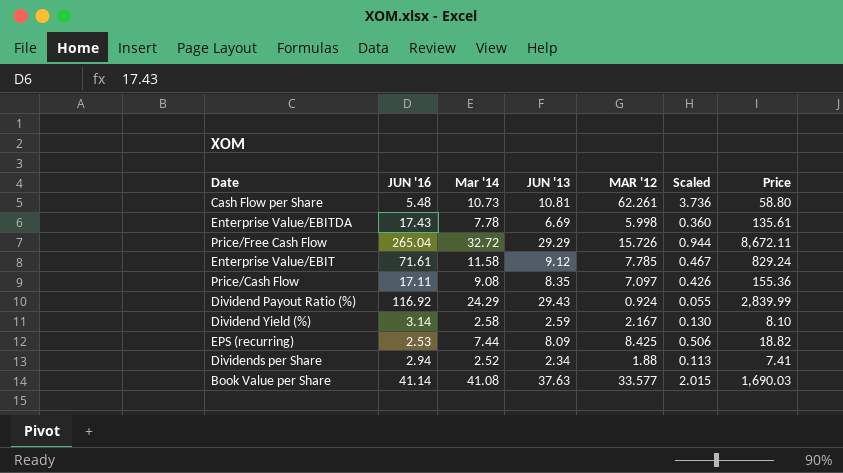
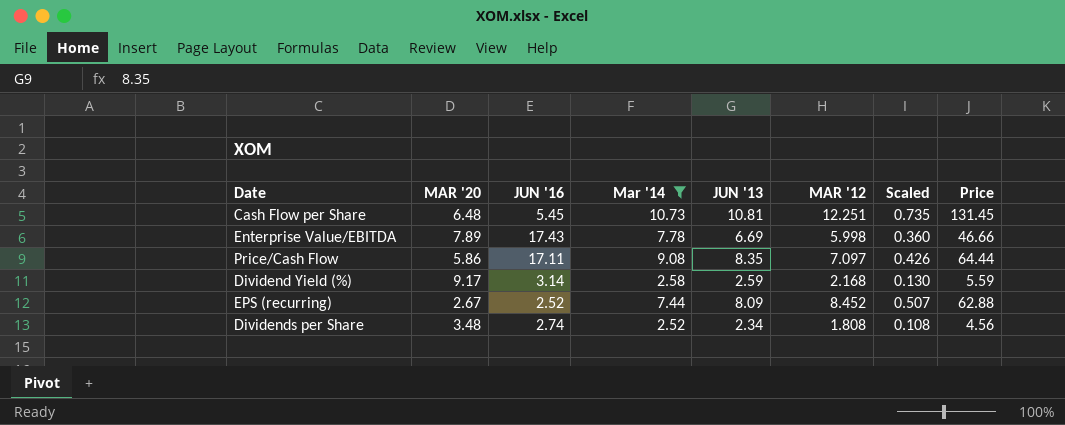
filter: none -> Mar '14 <= 10.73
column MAR '20 | position: none -> 2
column Price | formula: [JUN '16] * [Mar '14] -> [Mar '14] * [MAR '12]
Cash Flow per Share | JUN '16: 5.48 -> 5.45
Cash Flow per Share | MAR '12: 62.261 -> 12.251
Cash Flow per Share | Scaled: 3.736 -> 0.735
Dividend Yield (%) | MAR '12: 2.167 -> 2.168
EPS (recurring) | JUN '16: 2.53 -> 2.52
EPS (recurring) | MAR '12: 8.425 -> 8.452
EPS (recurring) | Scaled: 0.506 -> 0.507
Dividends per Share | JUN '16: 2.94 -> 2.74
Dividends per Share | MAR '12: 1.88 -> 1.808
Dividends per Share | Scaled: 0.113 -> 0.108

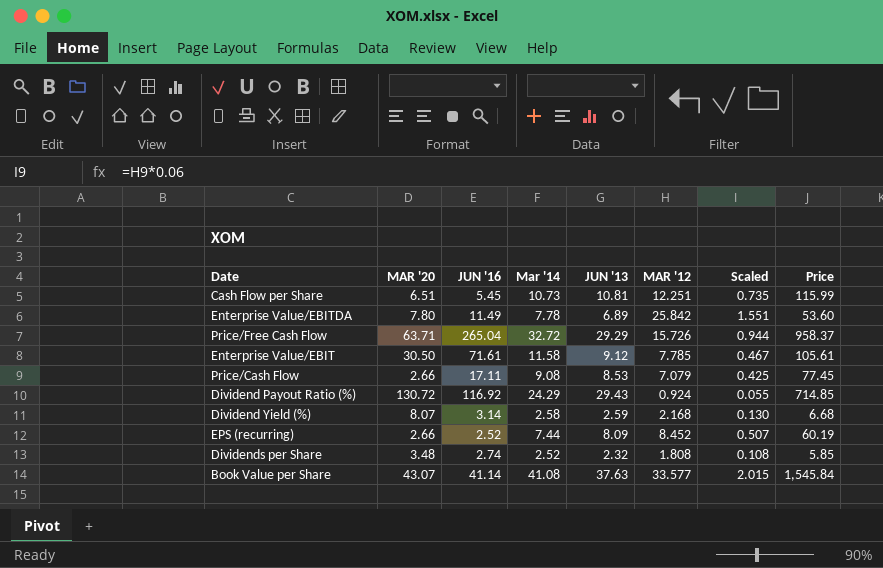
filter: Mar '14 <= 10.73 -> none
column Price | formula: [Mar '14] * [MAR '12] -> [Mar '14] * [JUN '13]
Cash Flow per Share | MAR '20: 6.48 -> 6.51
Enterprise Value/EBITDA | MAR '20: 7.89 -> 7.80
Enterprise Value/EBITDA | JUN '16: 17.43 -> 11.49
Enterprise Value/EBITDA | JUN '13: 6.69 -> 6.89
Enterprise Value/EBITDA | MAR '12: 5.998 -> 25.842
Enterprise Value/EBITDA | Scaled: 0.360 -> 1.551
Price/Cash Flow | MAR '20: 5.86 -> 2.66
Price/Cash Flow | JUN '13: 8.35 -> 8.53
Price/Cash Flow | MAR '12: 7.097 -> 7.079
Price/Cash Flow | Scaled: 0.426 -> 0.425
Dividend Yield (%) | MAR '20: 9.17 -> 8.07
EPS (recurring) | MAR '20: 2.67 -> 2.66
Dividends per Share | JUN '13: 2.34 -> 2.32

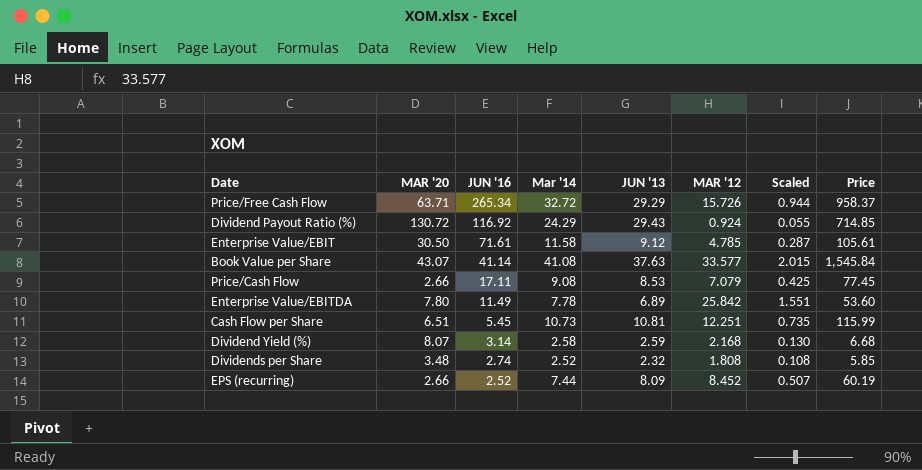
row order: none -> JUN '16 descending
Price/Free Cash Flow | JUN '16: 265.04 -> 265.34
Enterprise Value/EBIT | MAR '12: 7.785 -> 4.785
Enterprise Value/EBIT | Scaled: 0.467 -> 0.287

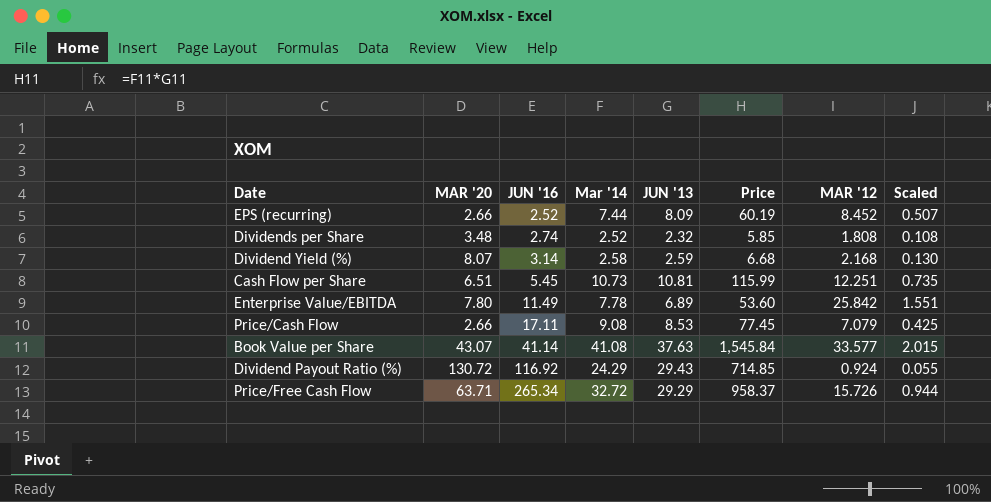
row order: JUN '16 descending -> JUN '16 ascending
column Price | position: 8 -> 6
row Enterprise Value/EBIT: 30.50 | 71.61 | 11.58 | 9.12 | 4.785 | 0.287 | 105.61 -> none

